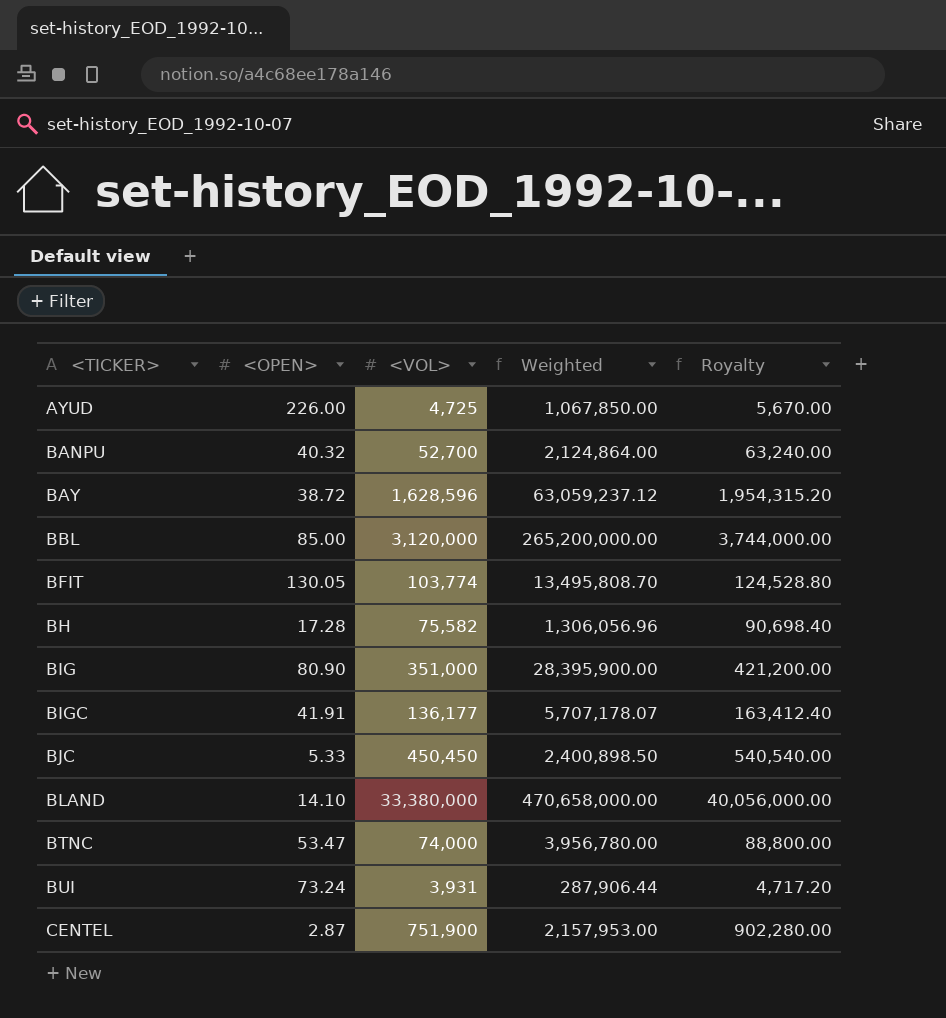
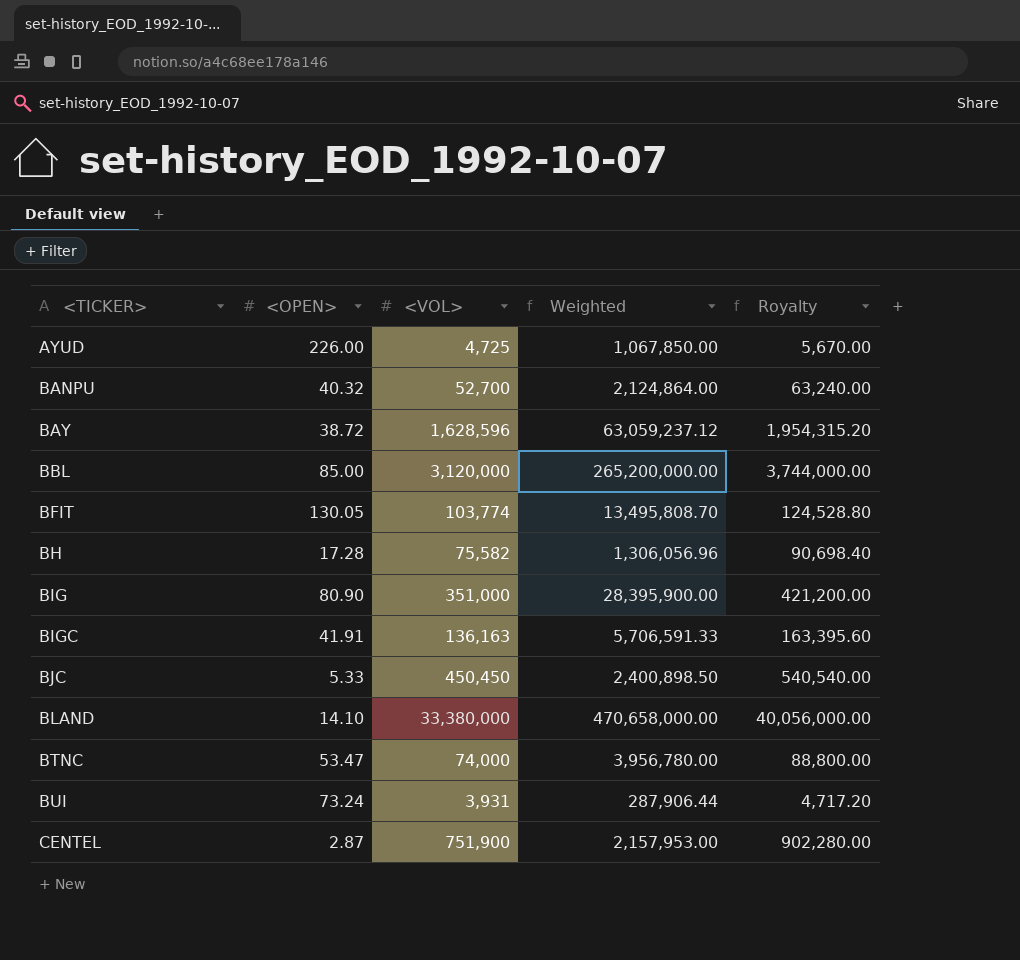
BIGC | <VOL>: 136,177 -> 136,163
BIGC | Weighted: 5,707,178.07 -> 5,706,591.33
BIGC | Royalty: 163,412.40 -> 163,395.60

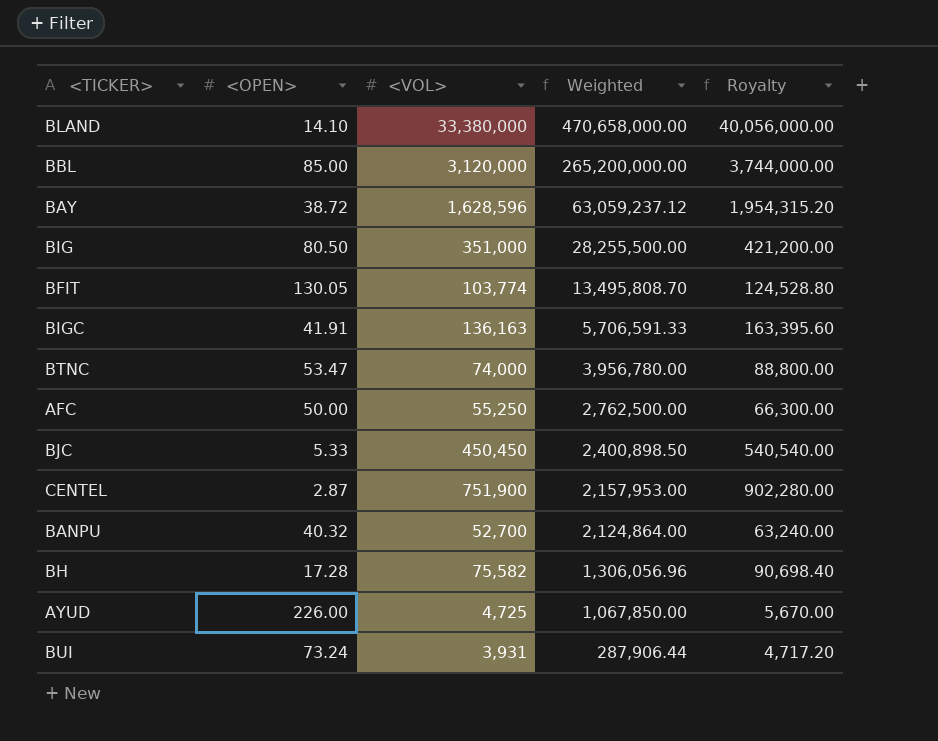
row order: <TICKER> ascending -> Weighted descending
BIG | <OPEN>: 80.90 -> 80.50
BIG | Weighted: 28,395,900.00 -> 28,255,500.00
row AFC: none -> 50.00 | 55,250 | 2,762,500.00 | 66,300.00

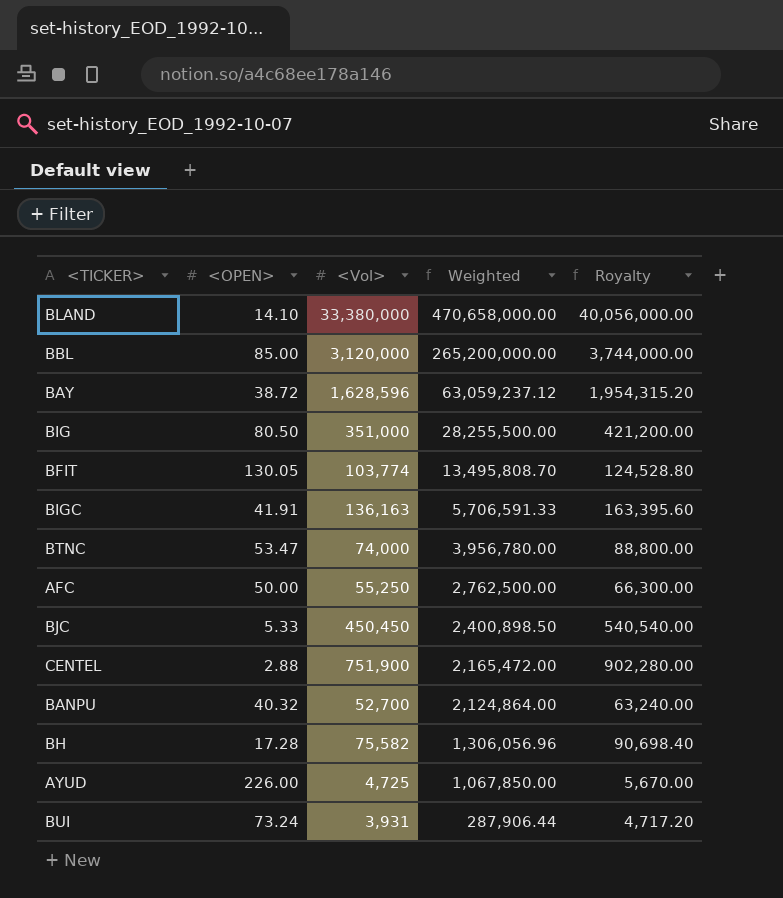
column name: <VOL> -> <Vol>
CENTEL | <OPEN>: 2.87 -> 2.88
CENTEL | Weighted: 2,157,953.00 -> 2,165,472.00

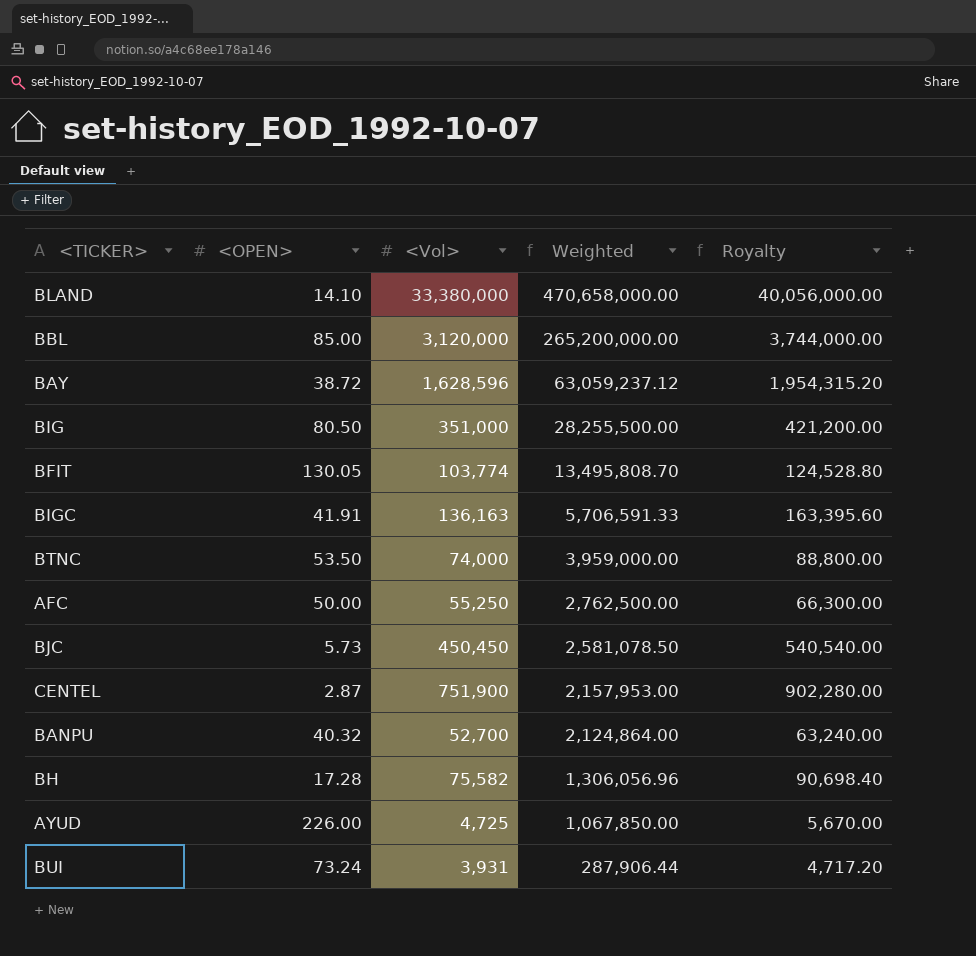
BTNC | <OPEN>: 53.47 -> 53.50
BTNC | Weighted: 3,956,780.00 -> 3,959,000.00
BJC | <OPEN>: 5.33 -> 5.73
BJC | Weighted: 2,400,898.50 -> 2,581,078.50
CENTEL | <OPEN>: 2.88 -> 2.87
CENTEL | Weighted: 2,165,472.00 -> 2,157,953.00

